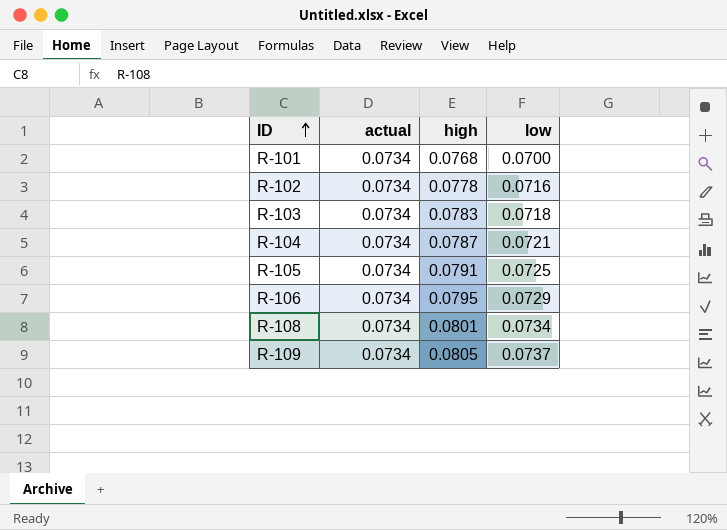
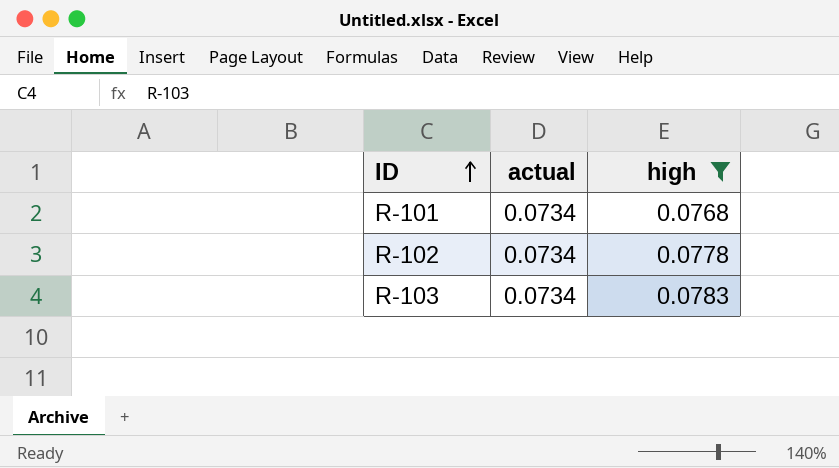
filter: none -> high <= 0.0783
column low | position: 4 -> none

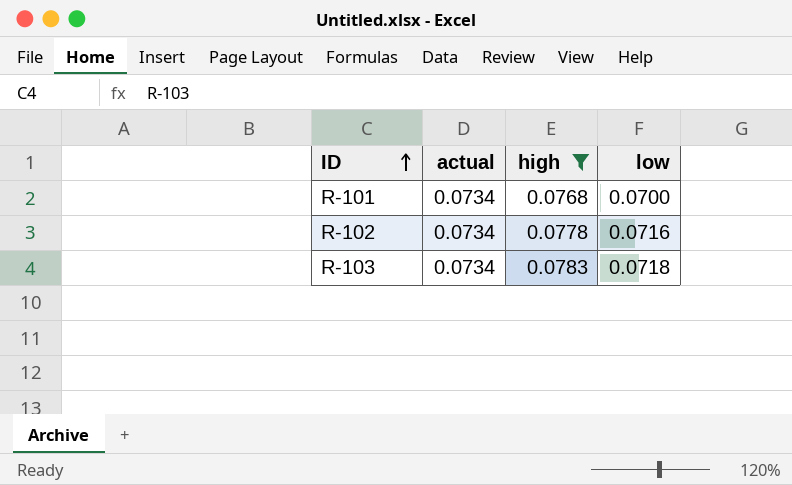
column low | position: none -> 4

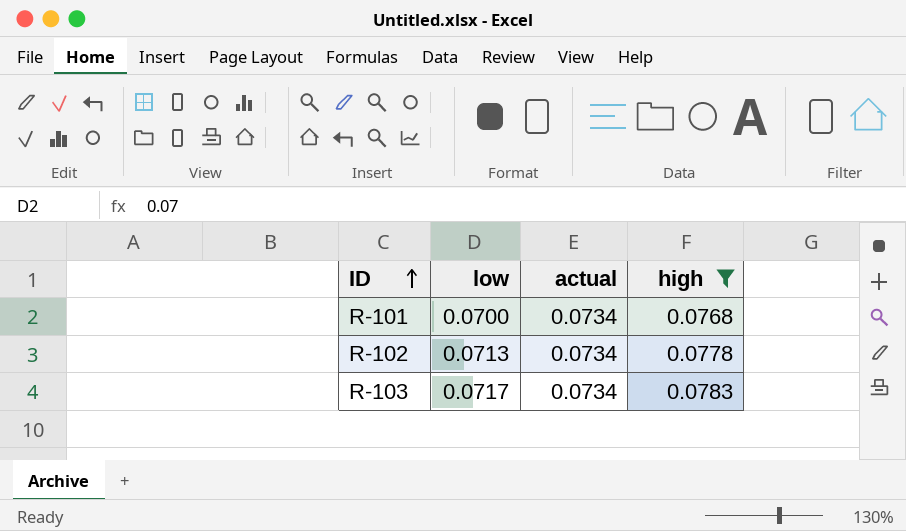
column low | position: 4 -> 2
R-102 | low: 0.0716 -> 0.0713
R-103 | low: 0.0718 -> 0.0717

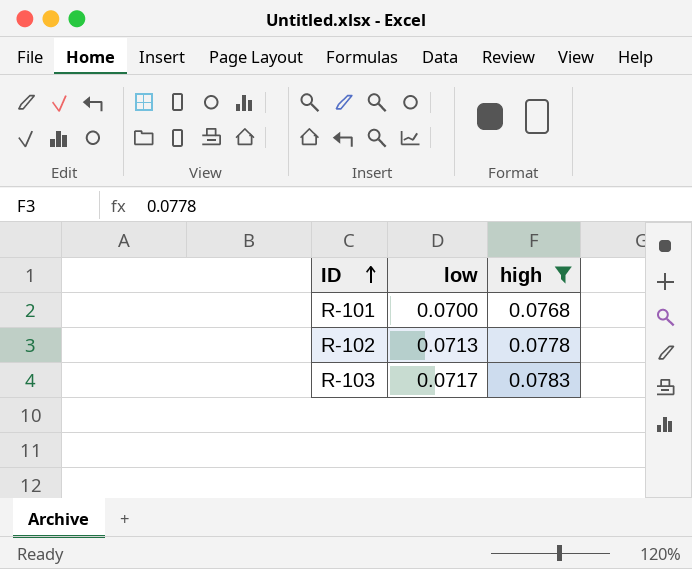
column actual | position: 3 -> none

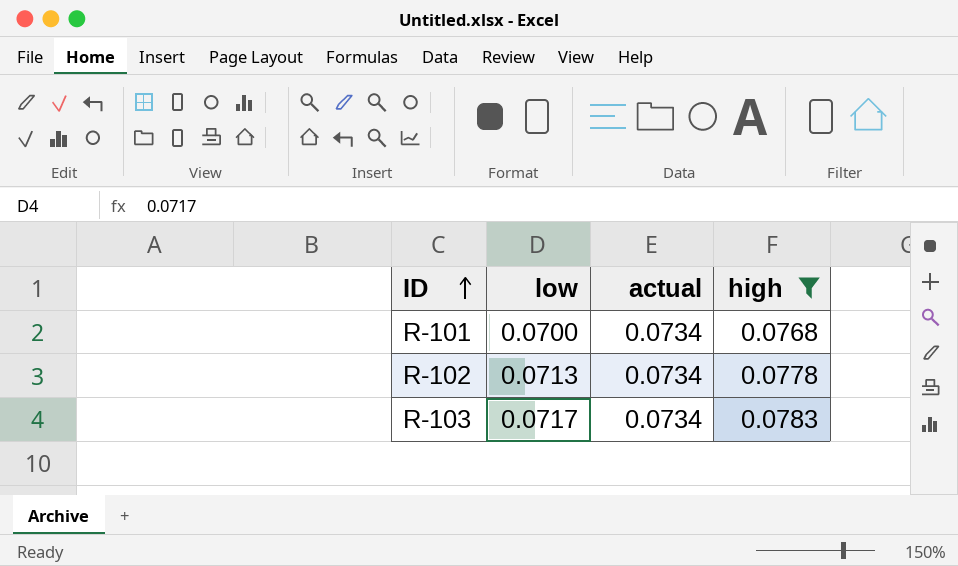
column actual | position: none -> 3

